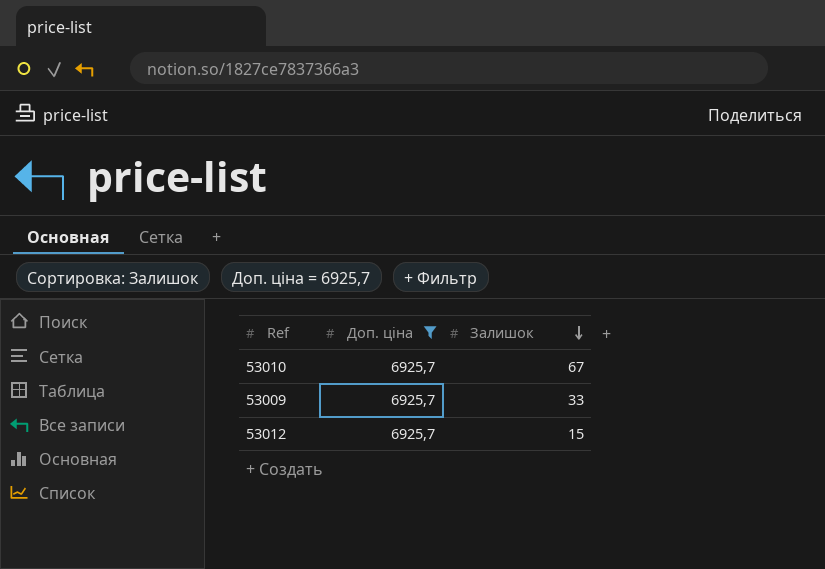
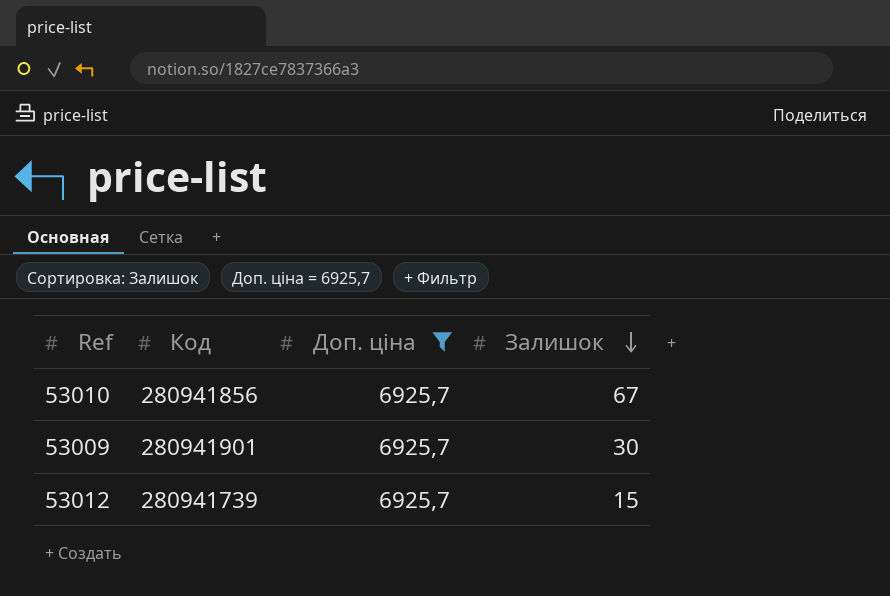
column Код | position: none -> 2
53009 | Залишок: 33 -> 30

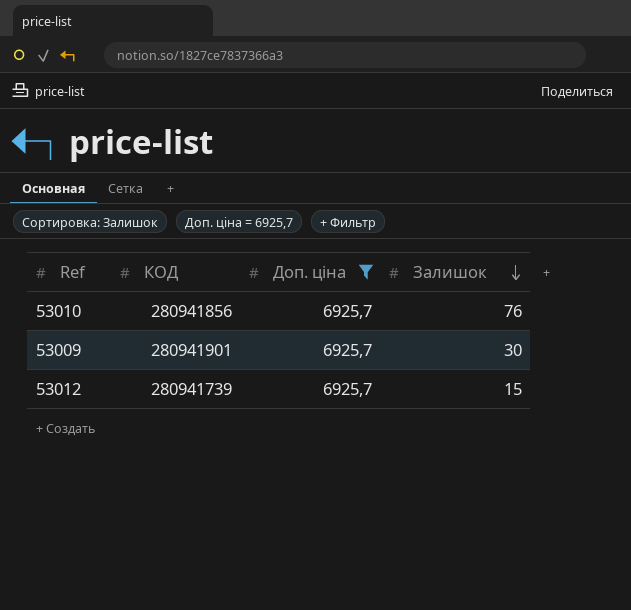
column name: Код -> КОД
53010 | Залишок: 67 -> 76

